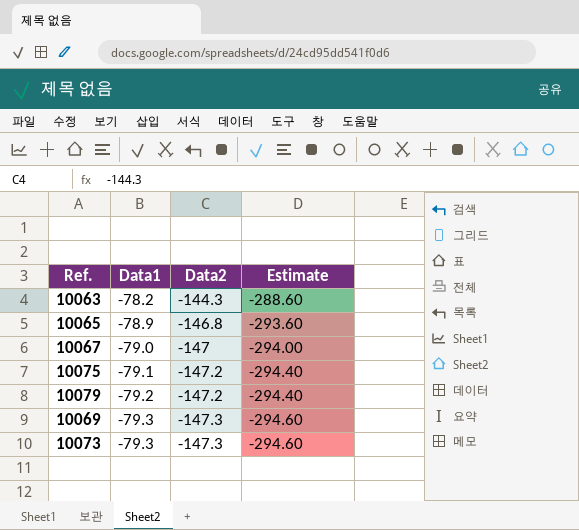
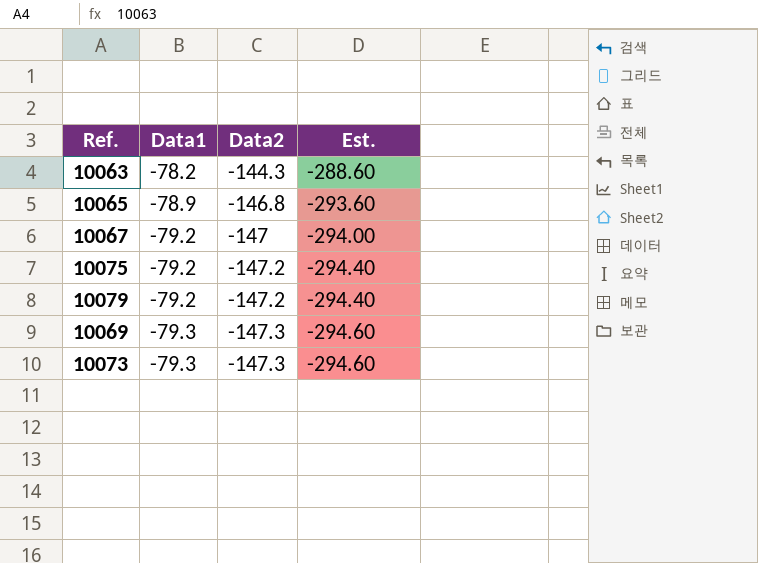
column name: Estimate -> Est.
10067 | Data1: -79.0 -> -79.2
10075 | Data1: -79.1 -> -79.2

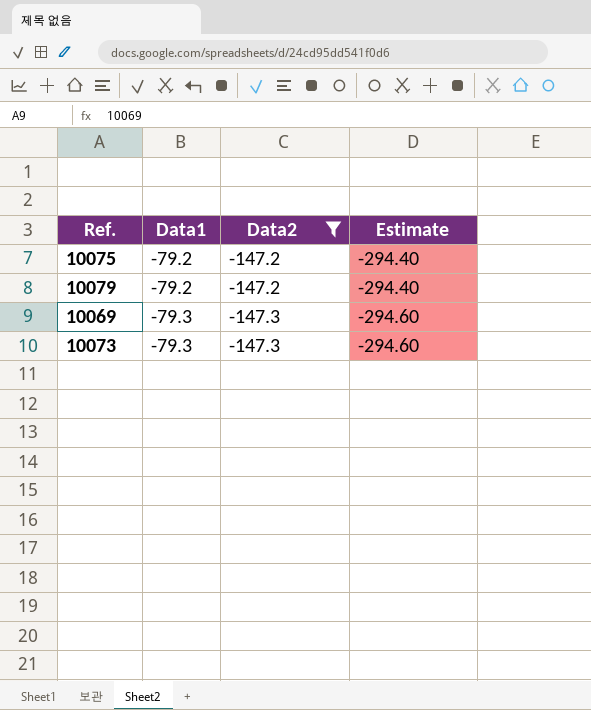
filter: none -> Data2 <= -147.2
column name: Est. -> Estimate

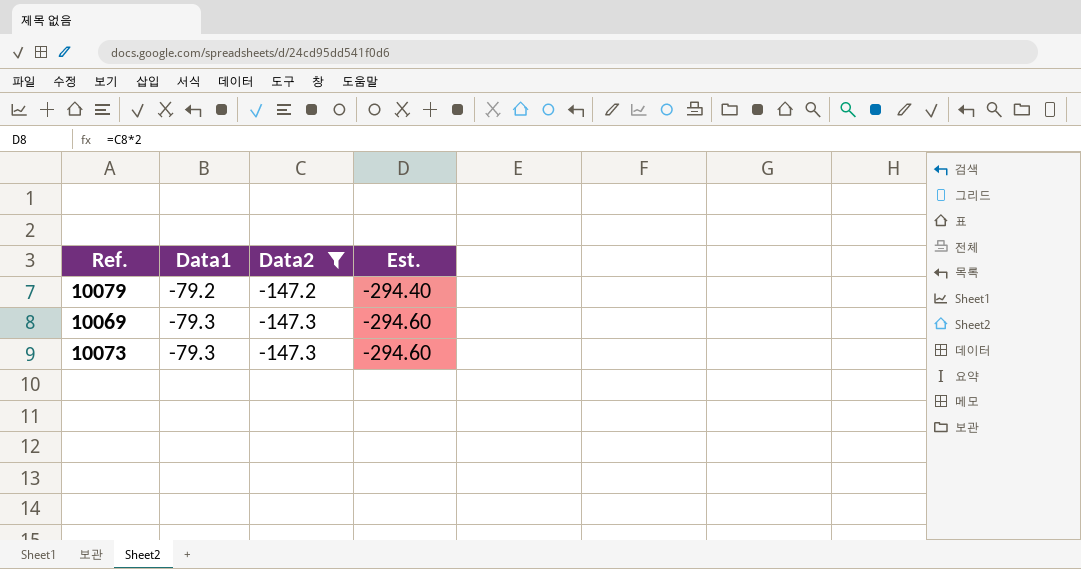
column name: Estimate -> Est.
row 10075: -79.2 | -147.2 | -294.40 -> none

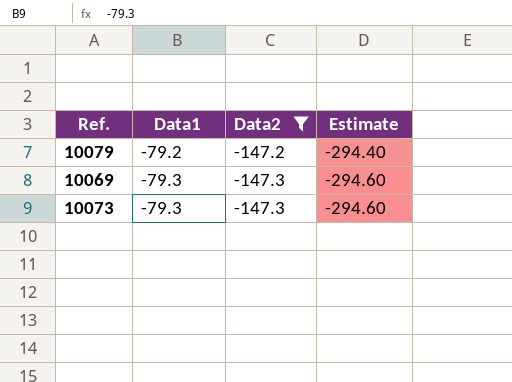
column name: Est. -> Estimate

